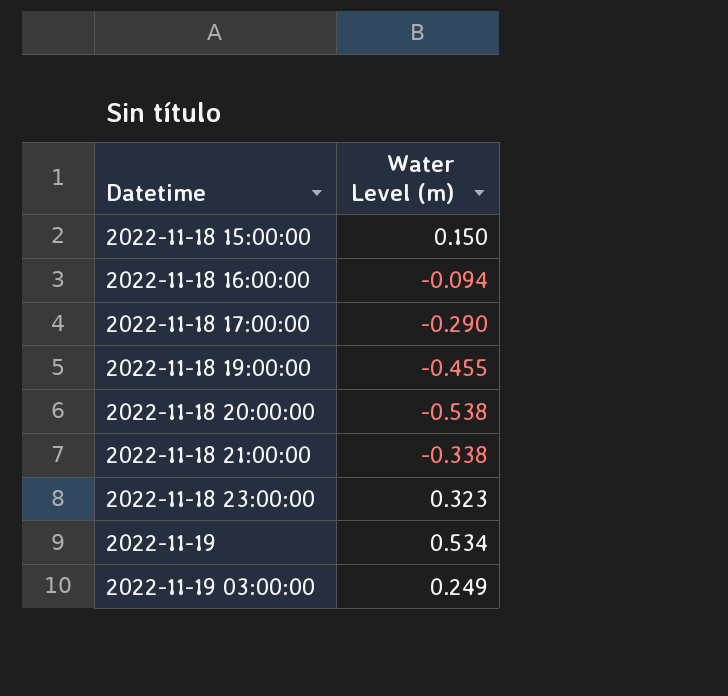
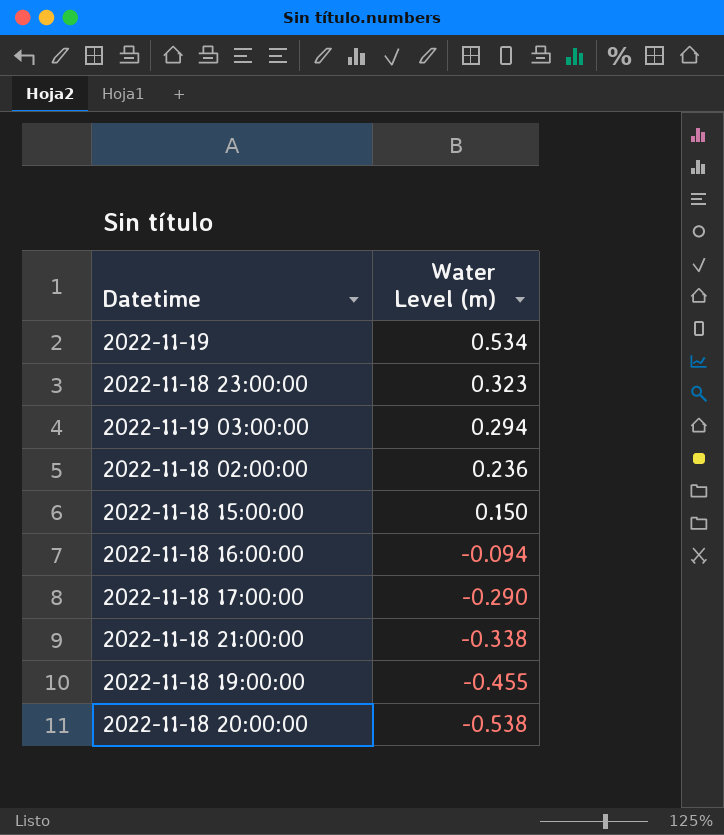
row order: Datetime ascending -> Water Level (m) descending
2022-11-19 03:00:00 | Water Level (m): 0.249 -> 0.294
row 2022-11-18 02:00:00: none -> 0.236

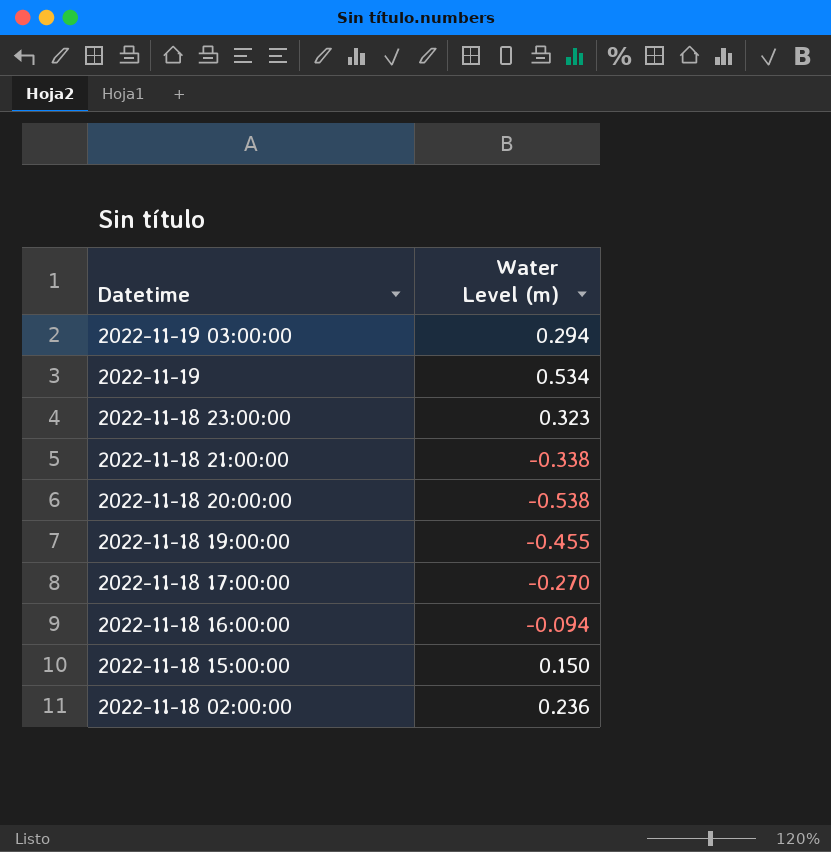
row order: Water Level (m) descending -> Datetime descending
2022-11-18 17:00:00 | Water Level (m): -0.290 -> -0.270

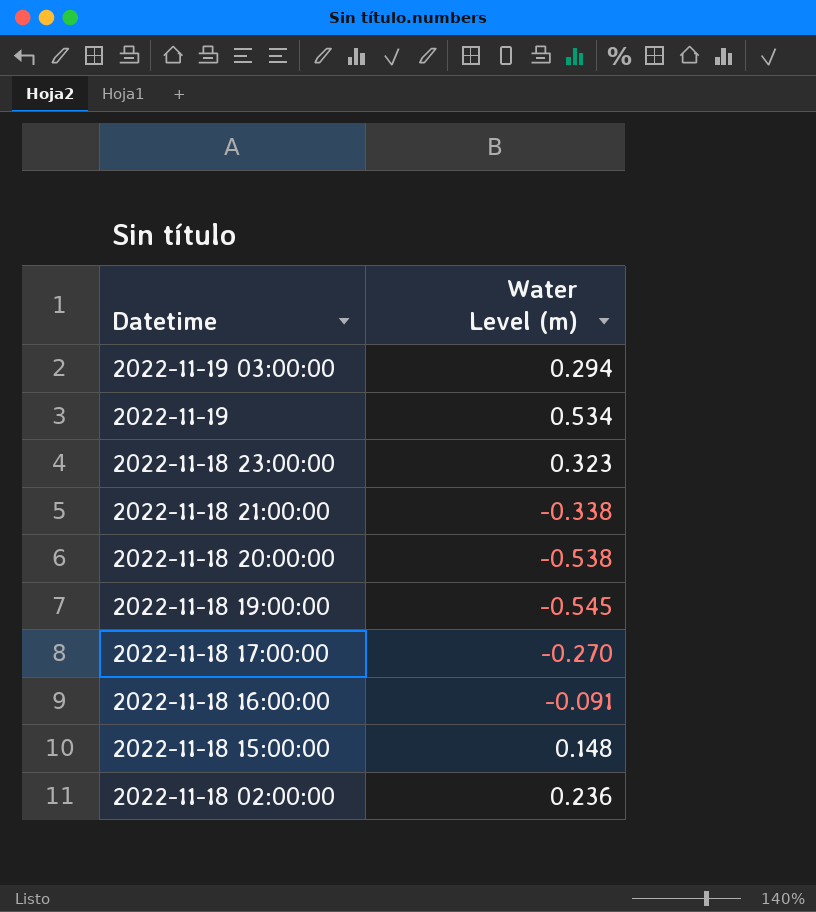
2022-11-18 19:00:00 | Water Level (m): -0.455 -> -0.545
2022-11-18 16:00:00 | Water Level (m): -0.094 -> -0.091
2022-11-18 15:00:00 | Water Level (m): 0.150 -> 0.148

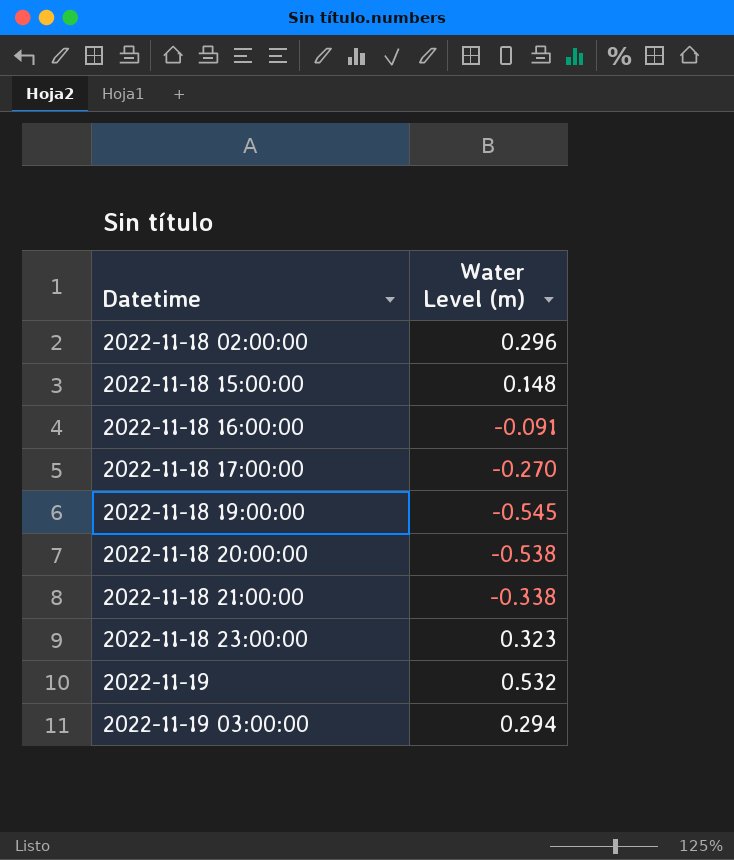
row order: Datetime descending -> Datetime ascending
2022-11-18 02:00:00 | Water Level (m): 0.236 -> 0.296
2022-11-19 | Water Level (m): 0.534 -> 0.532

